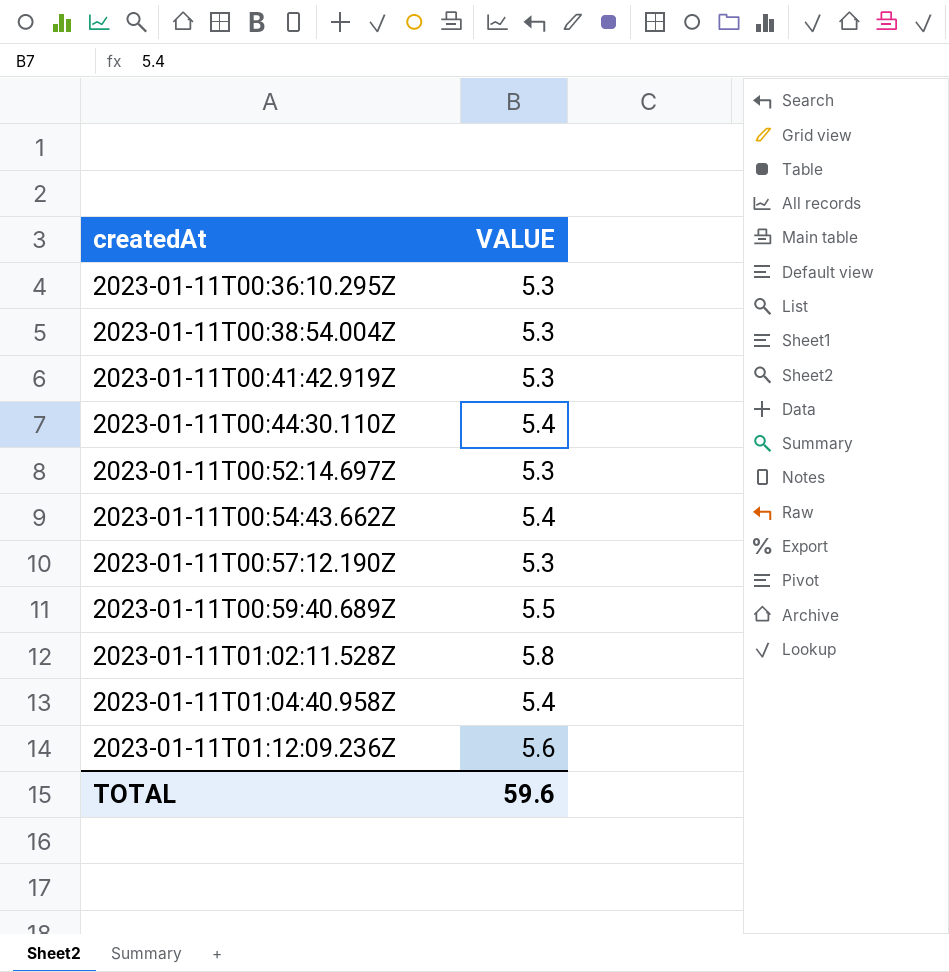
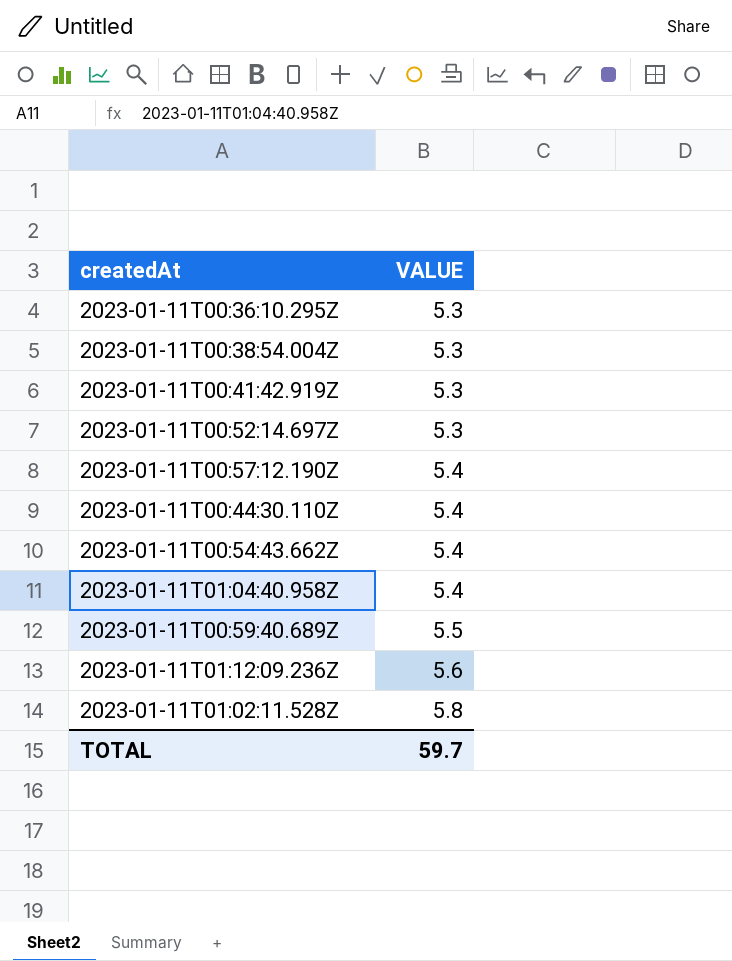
row order: createdAt ascending -> VALUE ascending
2023-01-11T00:57:12.190Z | VALUE: 5.3 -> 5.4
TOTAL | VALUE: 59.6 -> 59.7

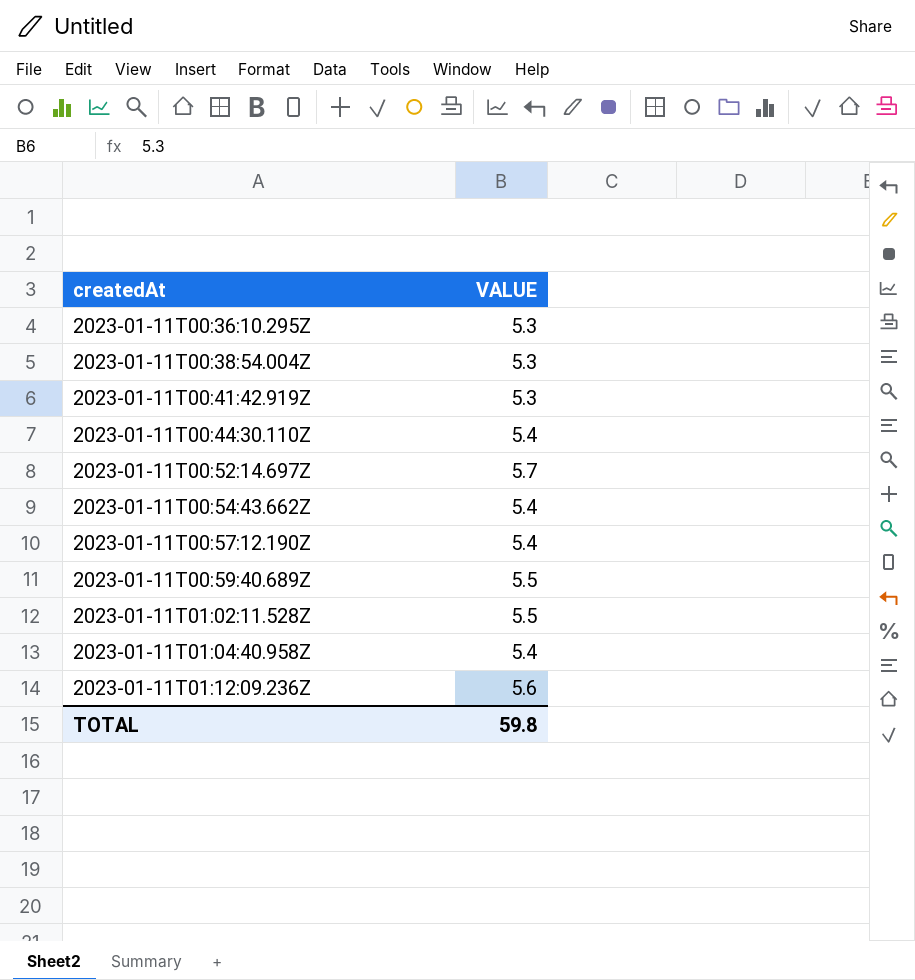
row order: VALUE ascending -> createdAt ascending
2023-01-11T00:52:14.697Z | VALUE: 5.3 -> 5.7
2023-01-11T01:02:11.528Z | VALUE: 5.8 -> 5.5
TOTAL | VALUE: 59.7 -> 59.8

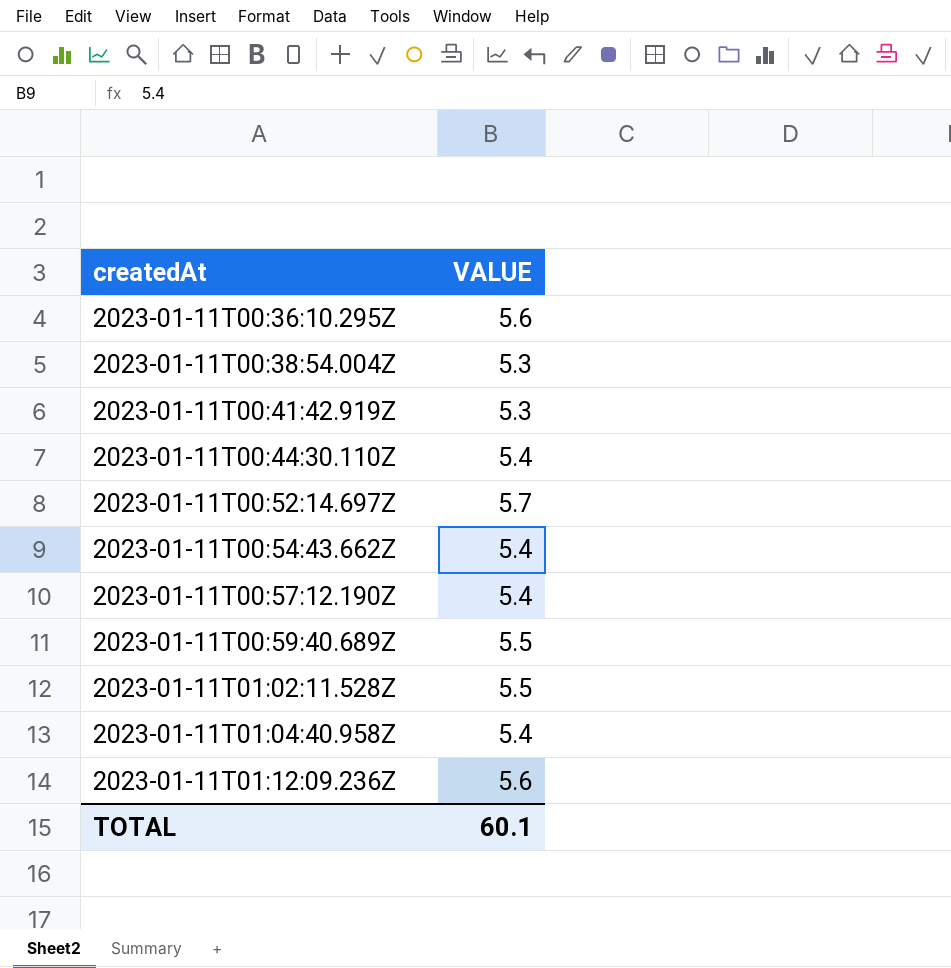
2023-01-11T00:36:10.295Z | VALUE: 5.3 -> 5.6
TOTAL | VALUE: 59.8 -> 60.1

